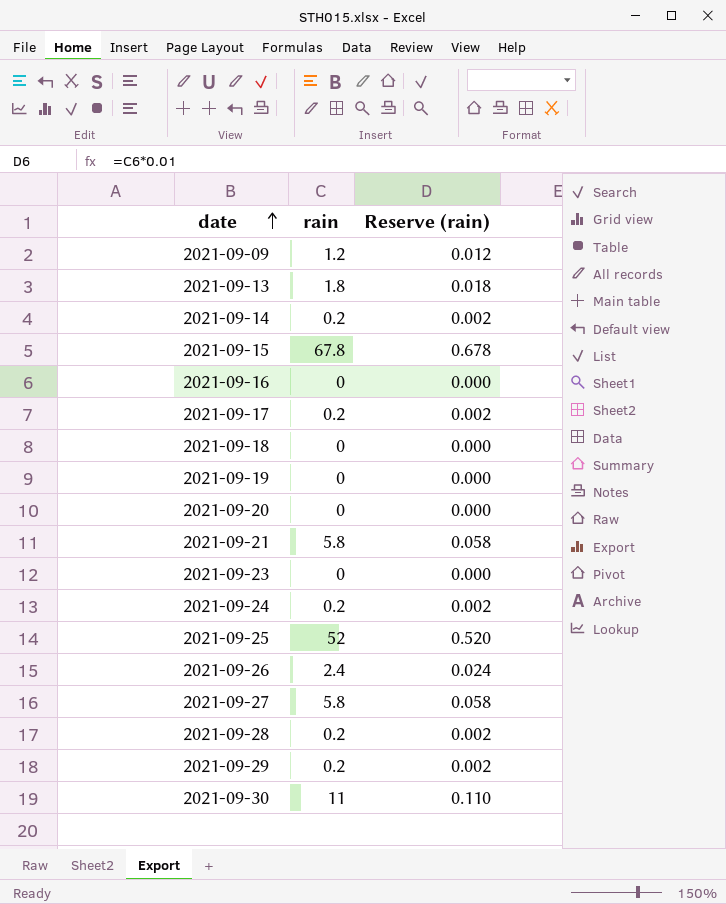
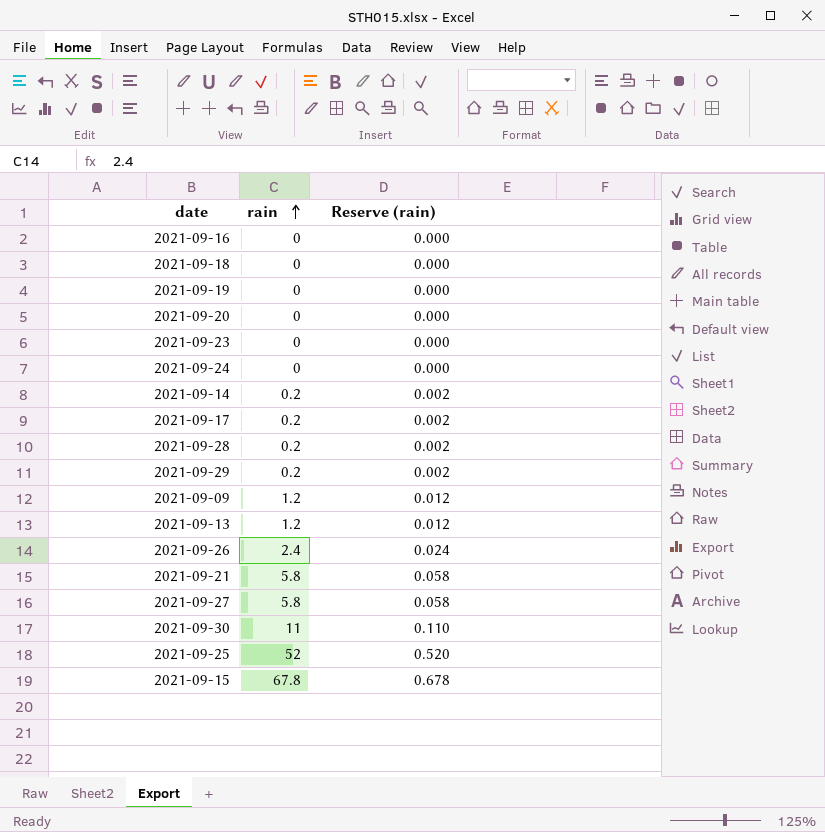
row order: date ascending -> rain ascending
2021-09-24 | rain: 0.2 -> 0
2021-09-24 | Reserve (rain): 0.002 -> 0.000
2021-09-13 | rain: 1.8 -> 1.2
2021-09-13 | Reserve (rain): 0.018 -> 0.012

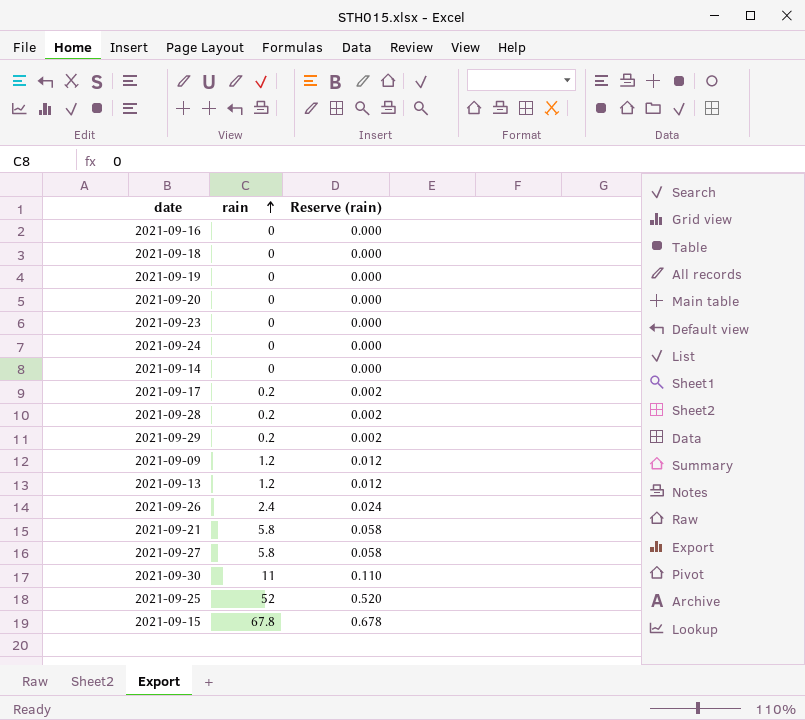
2021-09-14 | rain: 0.2 -> 0
2021-09-14 | Reserve (rain): 0.002 -> 0.000

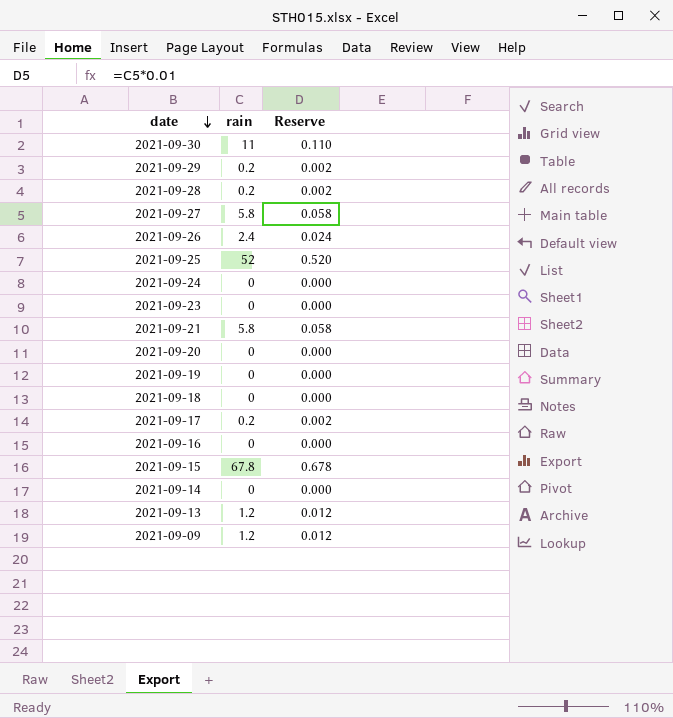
row order: rain ascending -> date descending
column name: Reserve (rain) -> Reserve

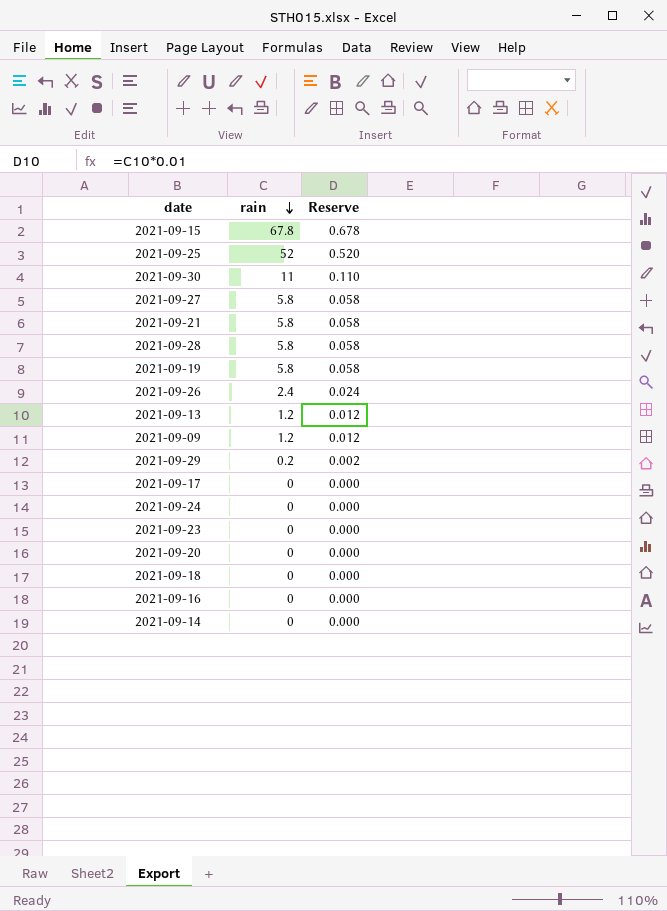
row order: date descending -> rain descending
2021-09-28 | rain: 0.2 -> 5.8
2021-09-28 | Reserve: 0.002 -> 0.058
2021-09-19 | rain: 0 -> 5.8
2021-09-19 | Reserve: 0.000 -> 0.058
2021-09-17 | rain: 0.2 -> 0
2021-09-17 | Reserve: 0.002 -> 0.000

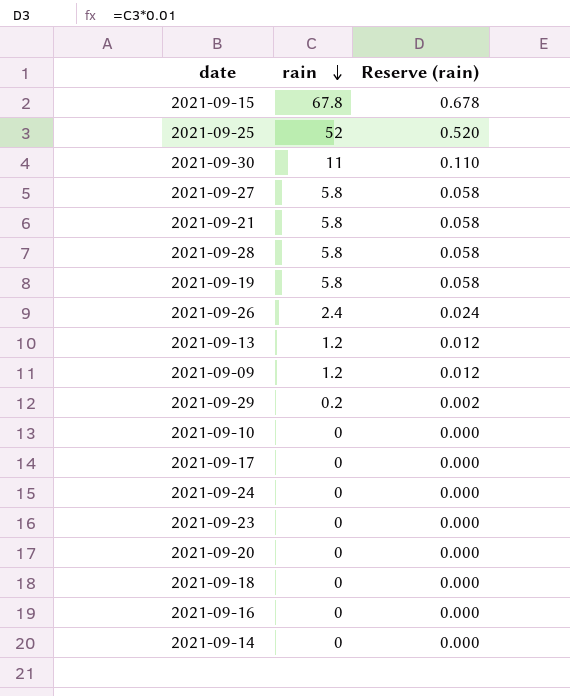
column name: Reserve -> Reserve (rain)
row 2021-09-10: none -> 0 | 0.000

